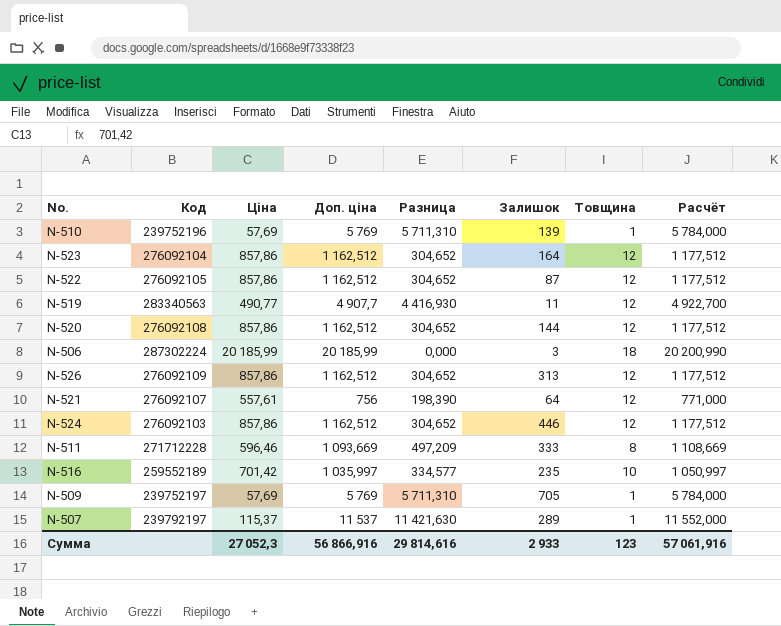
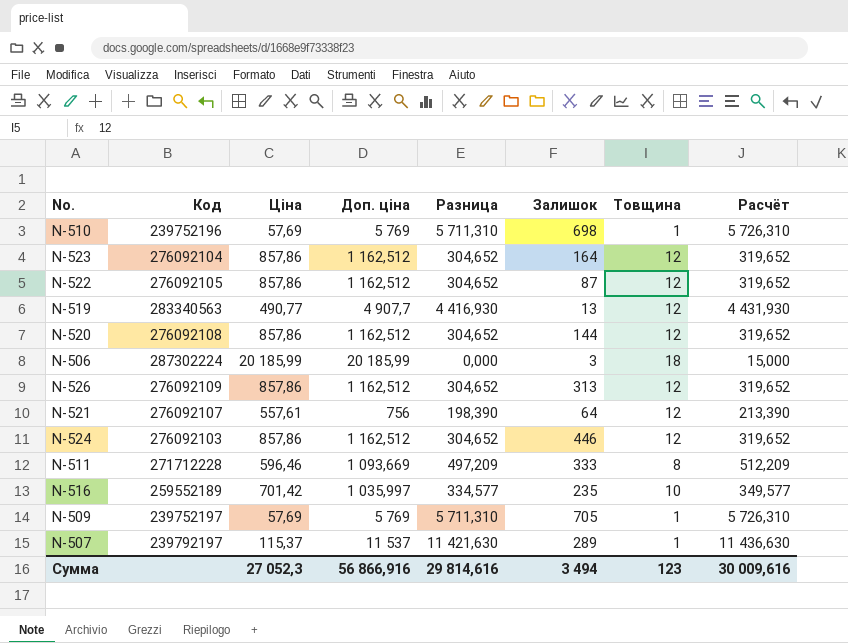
column Расчёт | formula: [Доп. ціна] + 15 -> [Разница] + 15
N-510 | Залишок: 139 -> 698
N-519 | Залишок: 11 -> 13
Сумма | Залишок: 2 933 -> 3 494
Сумма | Расчёт: 57 061,916 -> 30 009,616

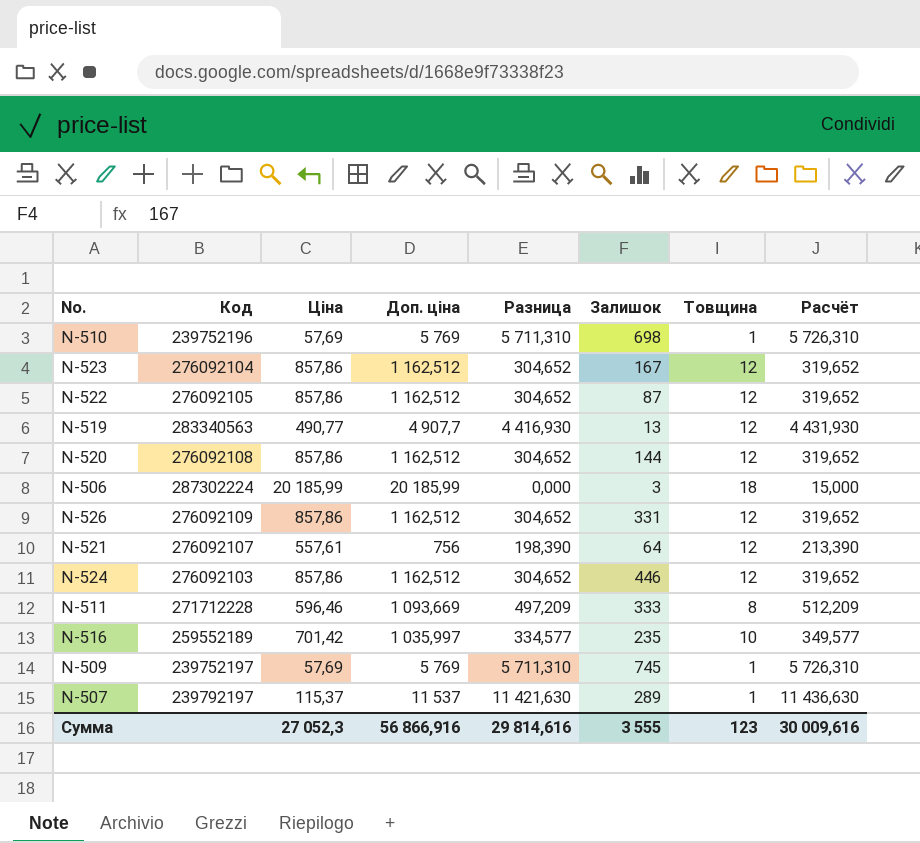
N-523 | Залишок: 164 -> 167
N-526 | Залишок: 313 -> 331
N-509 | Залишок: 705 -> 745
Сумма | Залишок: 3 494 -> 3 555

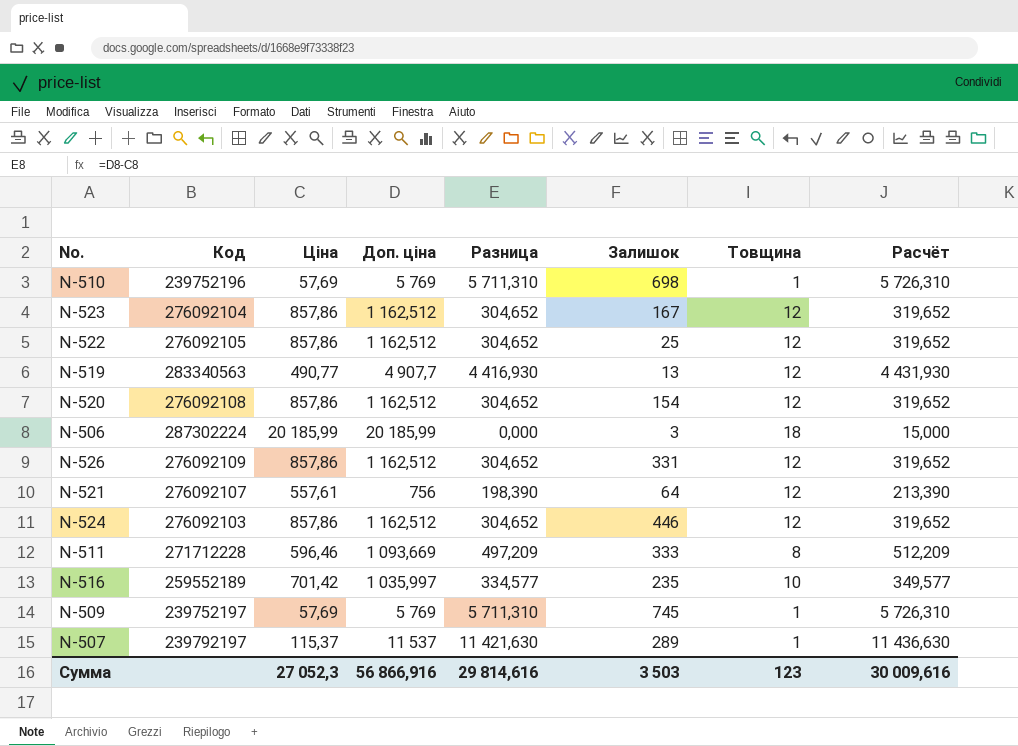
N-522 | Залишок: 87 -> 25
N-520 | Залишок: 144 -> 154
Сумма | Залишок: 3 555 -> 3 503

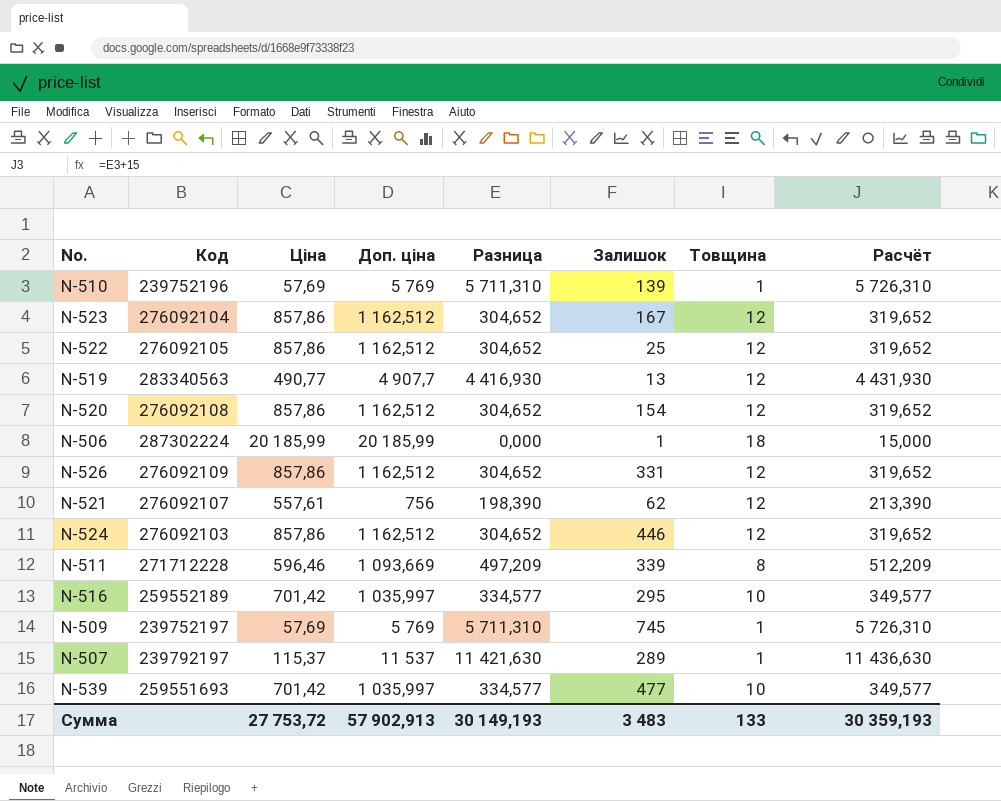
N-510 | Залишок: 698 -> 139
N-506 | Залишок: 3 -> 1
N-521 | Залишок: 64 -> 62
N-511 | Залишок: 333 -> 339
N-516 | Залишок: 235 -> 295
row N-539: none -> 259551693 | 701,42 | 1 035,997 | 334,577 | 477 | 10 | 349,577
Сумма | Ціна: 27 052,3 -> 27 753,72
Сумма | Доп. ціна: 56 866,916 -> 57 902,913
Сумма | Разница: 29 814,616 -> 30 149,193
Сумма | Залишок: 3 503 -> 3 483
Сумма | Товщина: 123 -> 133
Сумма | Расчёт: 30 009,616 -> 30 359,193

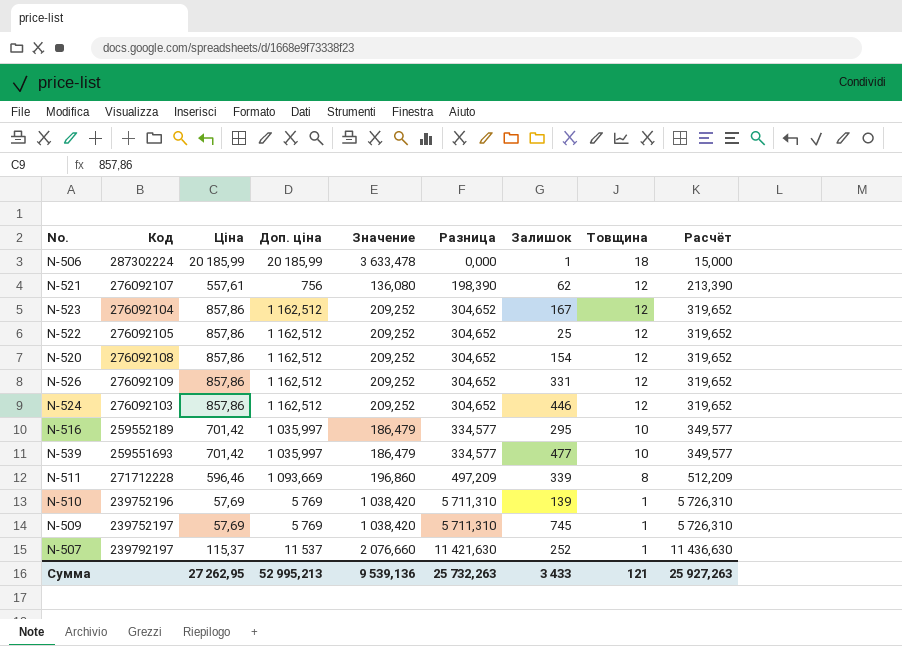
row order: none -> Разница ascending
column Значение | formula: none -> [Доп. ціна] * 0,18
row N-519: 283340563 | 490,77 | 4 907,7 | 4 416,930 | 13 | 12 | 4 431,930 -> none
N-507 | Залишок: 289 -> 252
Сумма | Ціна: 27 753,72 -> 27 262,95
Сумма | Доп. ціна: 57 902,913 -> 52 995,213
Сумма | Разница: 30 149,193 -> 25 732,263
Сумма | Залишок: 3 483 -> 3 433
Сумма | Товщина: 133 -> 121
Сумма | Расчёт: 30 359,193 -> 25 927,263

